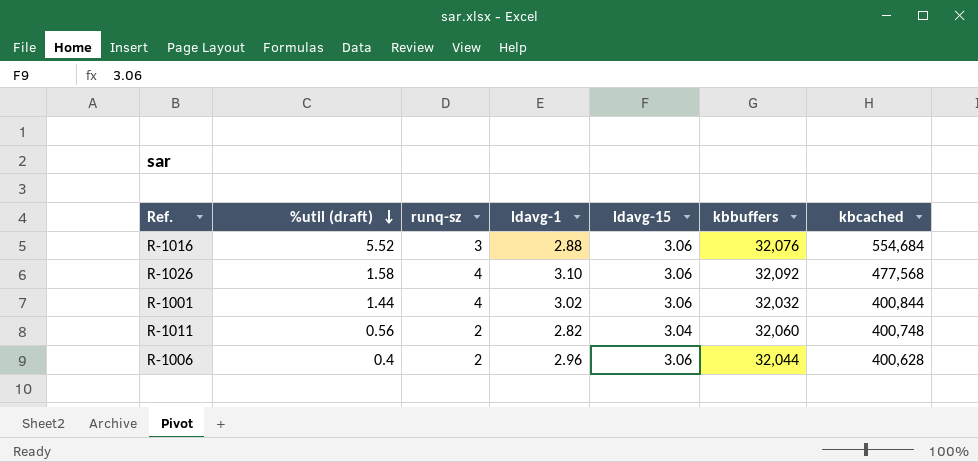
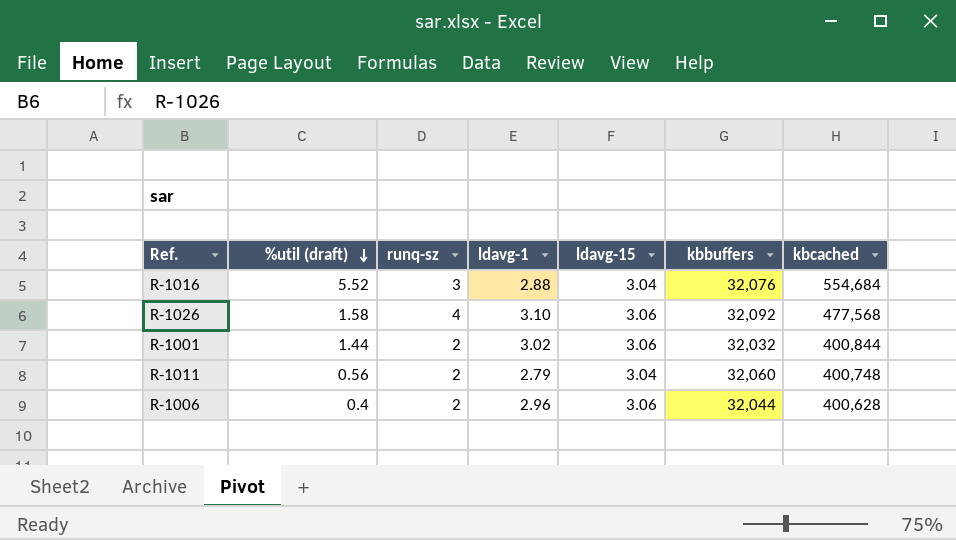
R-1016 | ldavg-15: 3.06 -> 3.04
R-1001 | runq-sz: 4 -> 2
R-1011 | ldavg-1: 2.82 -> 2.79

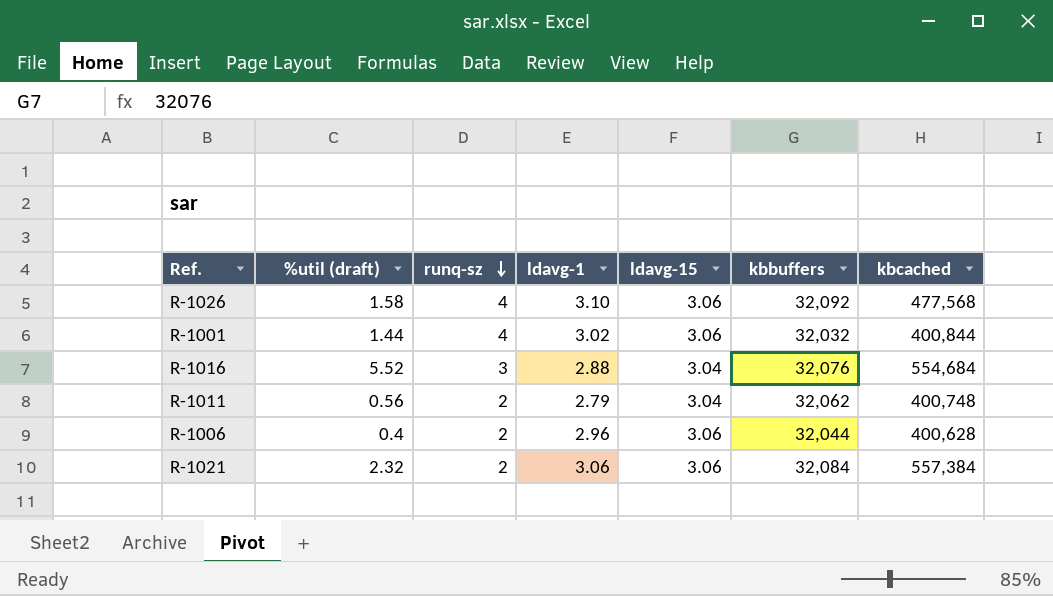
row order: %util (draft) descending -> runq-sz descending
R-1001 | runq-sz: 2 -> 4
R-1011 | kbbuffers: 32,060 -> 32,062
row R-1021: none -> 2.32 | 2 | 3.06 | 3.06 | 32,084 | 557,384

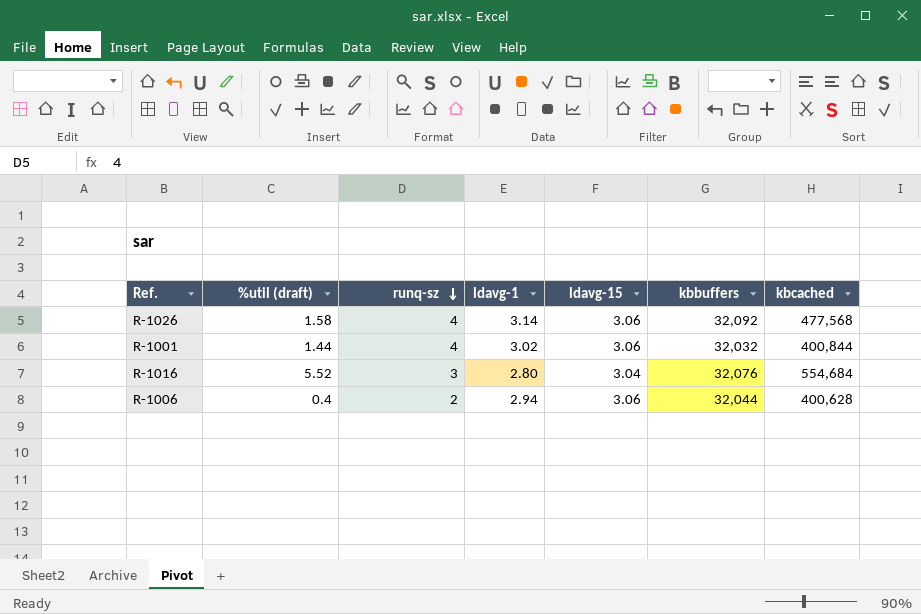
row R-1011: 0.56 | 2 | 2.79 | 3.04 | 32,062 | 400,748 -> none
row R-1021: 2.32 | 2 | 3.06 | 3.06 | 32,084 | 557,384 -> none
R-1026 | ldavg-1: 3.10 -> 3.14
R-1016 | ldavg-1: 2.88 -> 2.80
R-1006 | ldavg-1: 2.96 -> 2.94

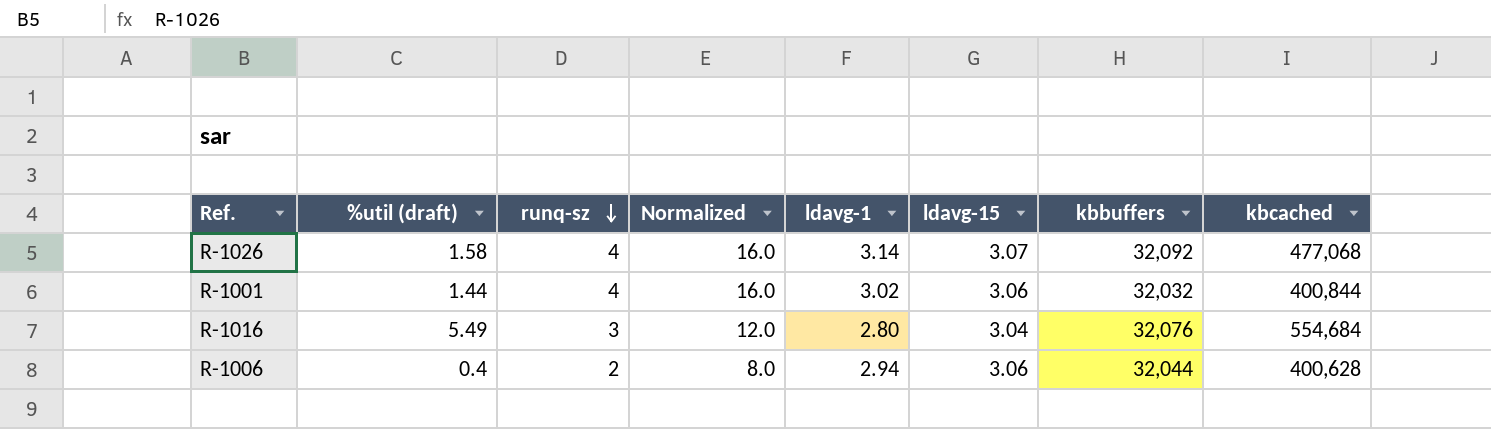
column Normalized | formula: none -> [runq-sz] * 4
R-1026 | ldavg-15: 3.06 -> 3.07
R-1026 | kbcached: 477,568 -> 477,068
R-1016 | %util (draft): 5.52 -> 5.49

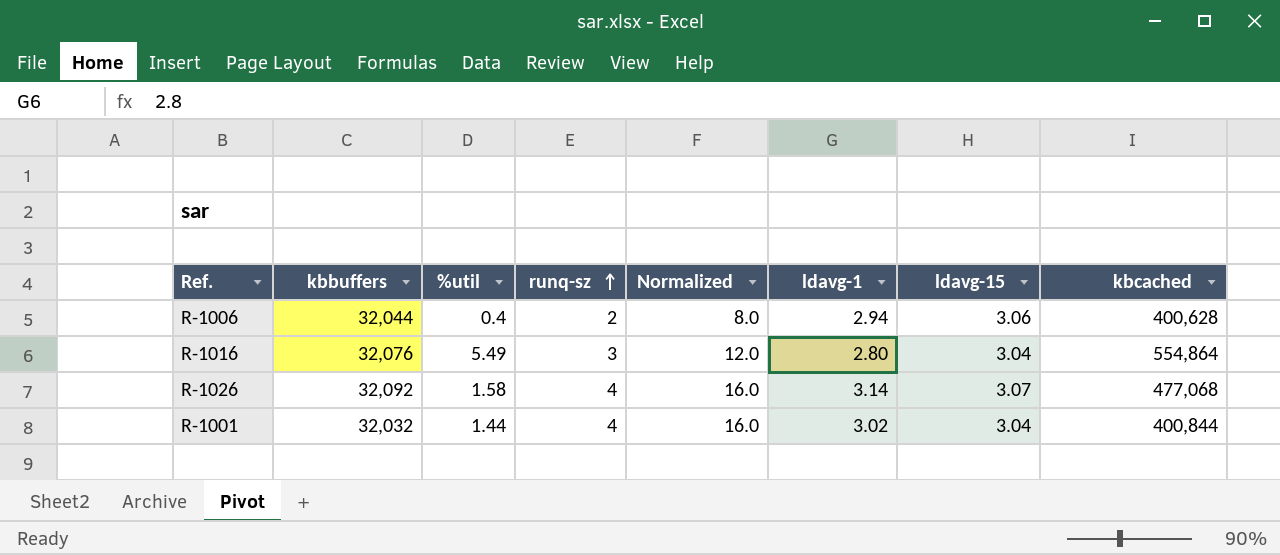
row order: runq-sz descending -> runq-sz ascending
column kbbuffers | position: 7 -> 2
column name: %util (draft) -> %util
R-1016 | kbcached: 554,684 -> 554,864
R-1001 | ldavg-15: 3.06 -> 3.04

